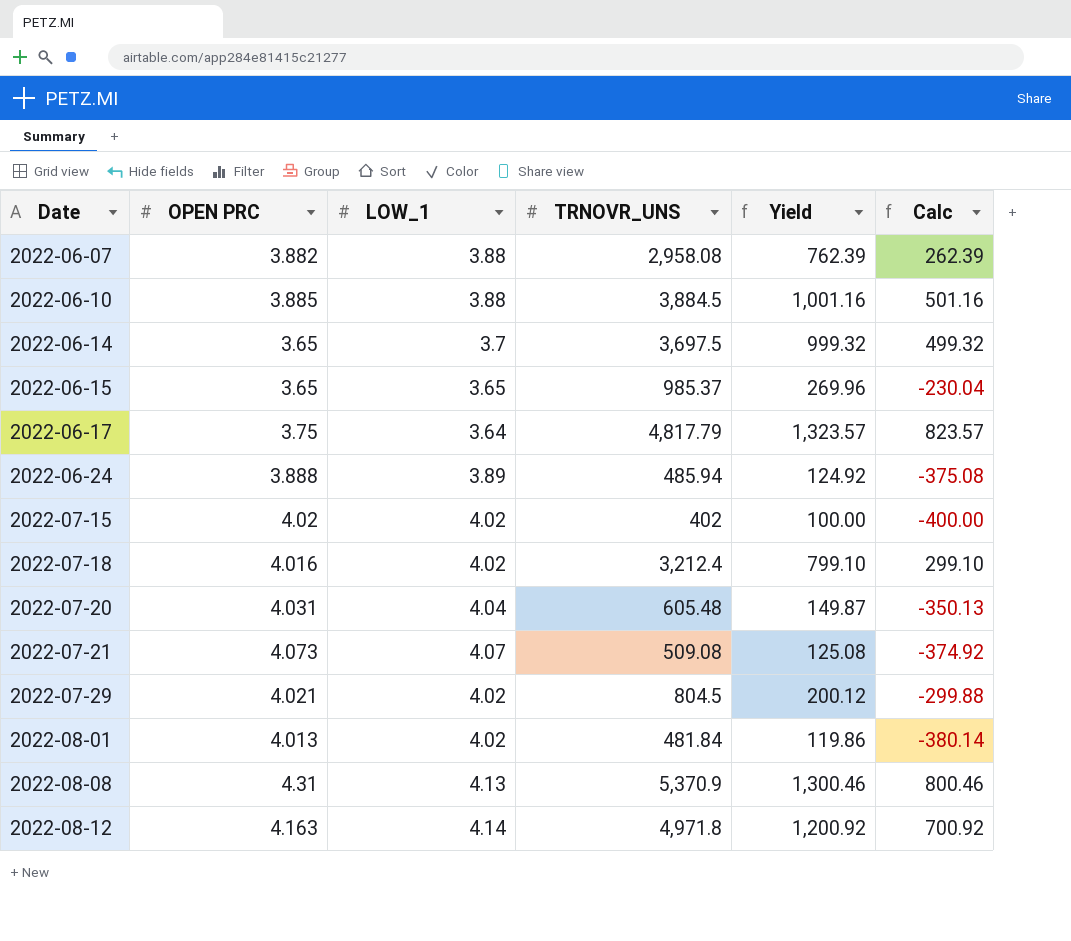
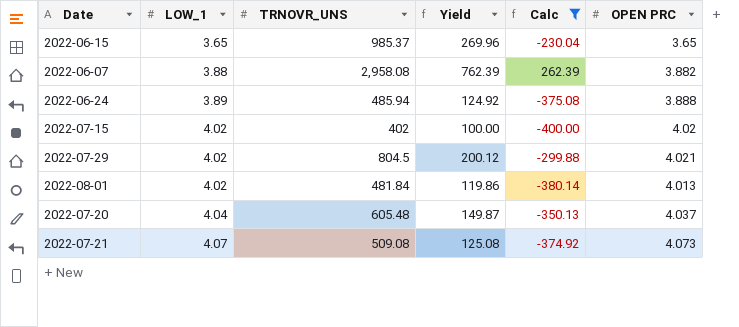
filter: none -> Calc <= 262.39
row order: Date ascending -> LOW_1 ascending
column OPEN PRC | position: 2 -> 6
2022-07-20 | OPEN PRC: 4.031 -> 4.037

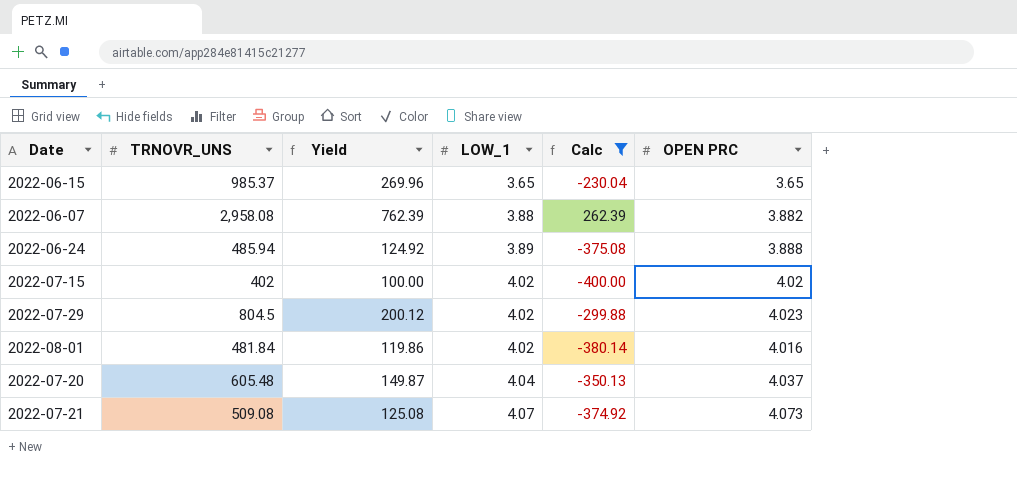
column LOW_1 | position: 2 -> 4
2022-07-29 | OPEN PRC: 4.021 -> 4.023
2022-08-01 | OPEN PRC: 4.013 -> 4.016

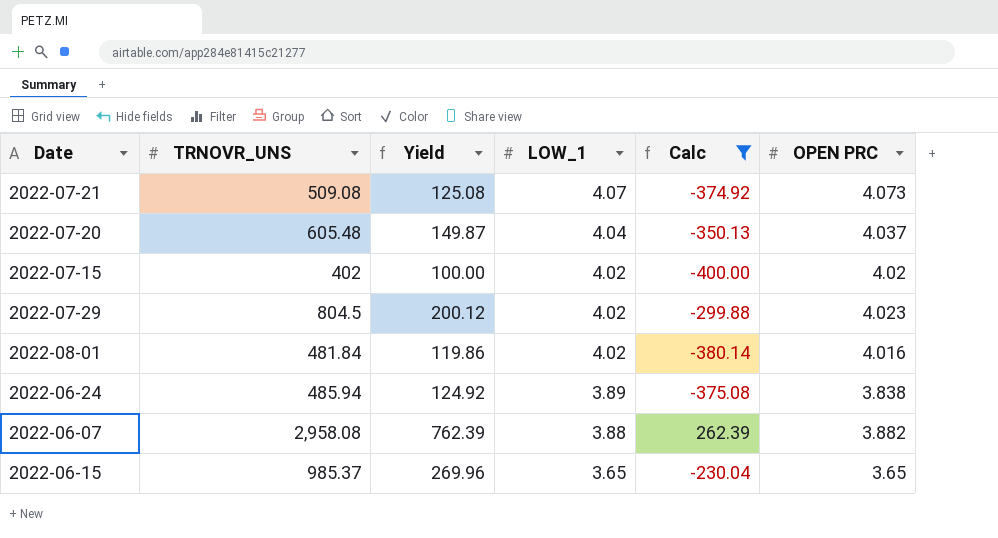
row order: LOW_1 ascending -> LOW_1 descending
2022-06-24 | OPEN PRC: 3.888 -> 3.838

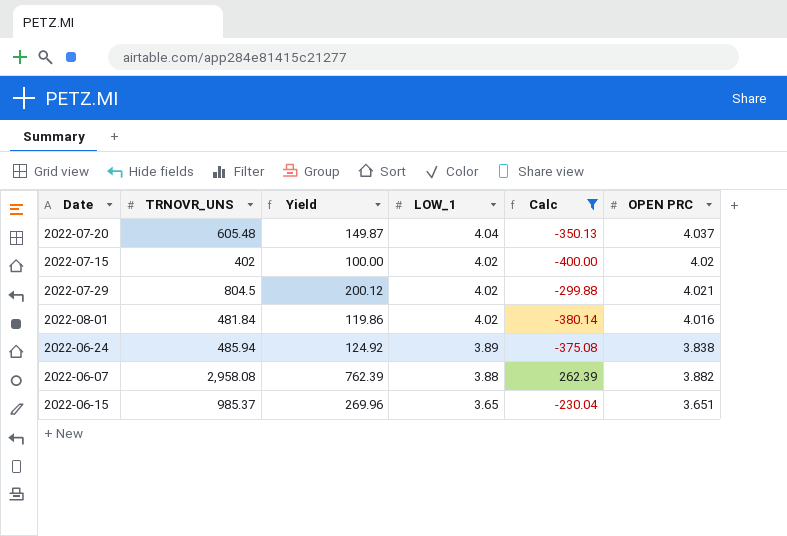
row 2022-07-21: 509.08 | 125.08 | 4.07 | -374.92 | 4.073 -> none
2022-07-29 | OPEN PRC: 4.023 -> 4.021
2022-06-15 | OPEN PRC: 3.65 -> 3.651

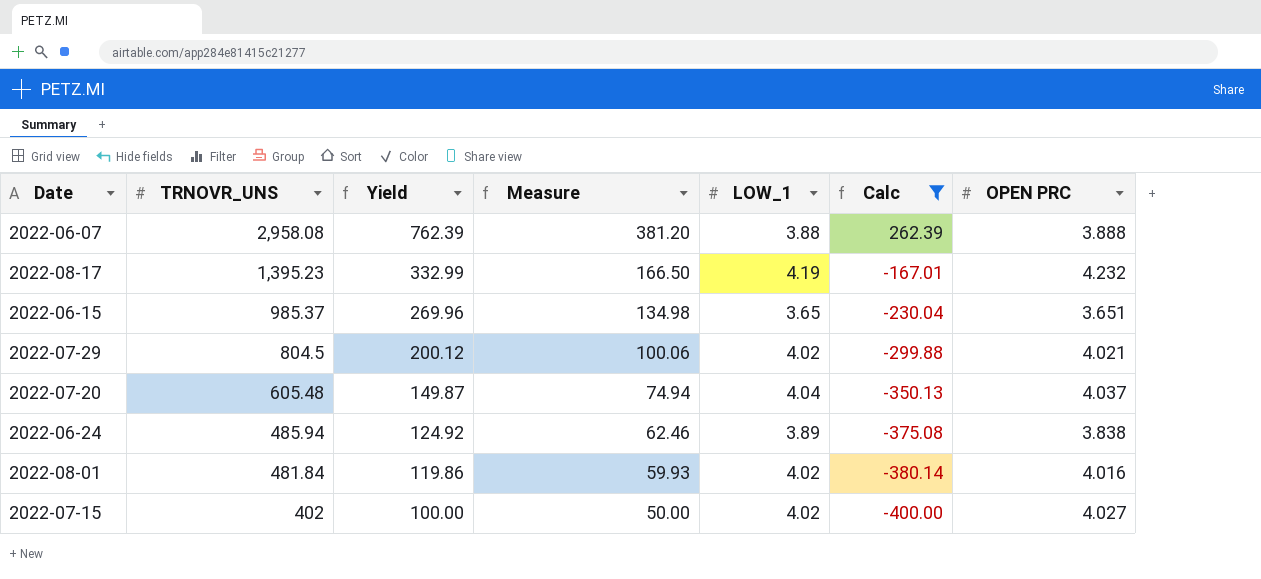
row order: LOW_1 descending -> TRNOVR_UNS descending
column Measure | formula: none -> [Yield] * 0.5
2022-06-07 | OPEN PRC: 3.882 -> 3.888
row 2022-08-17: none -> 1,395.23 | 332.99 | 166.50 | 4.19 | -167.01 | 4.232
2022-07-15 | OPEN PRC: 4.02 -> 4.027

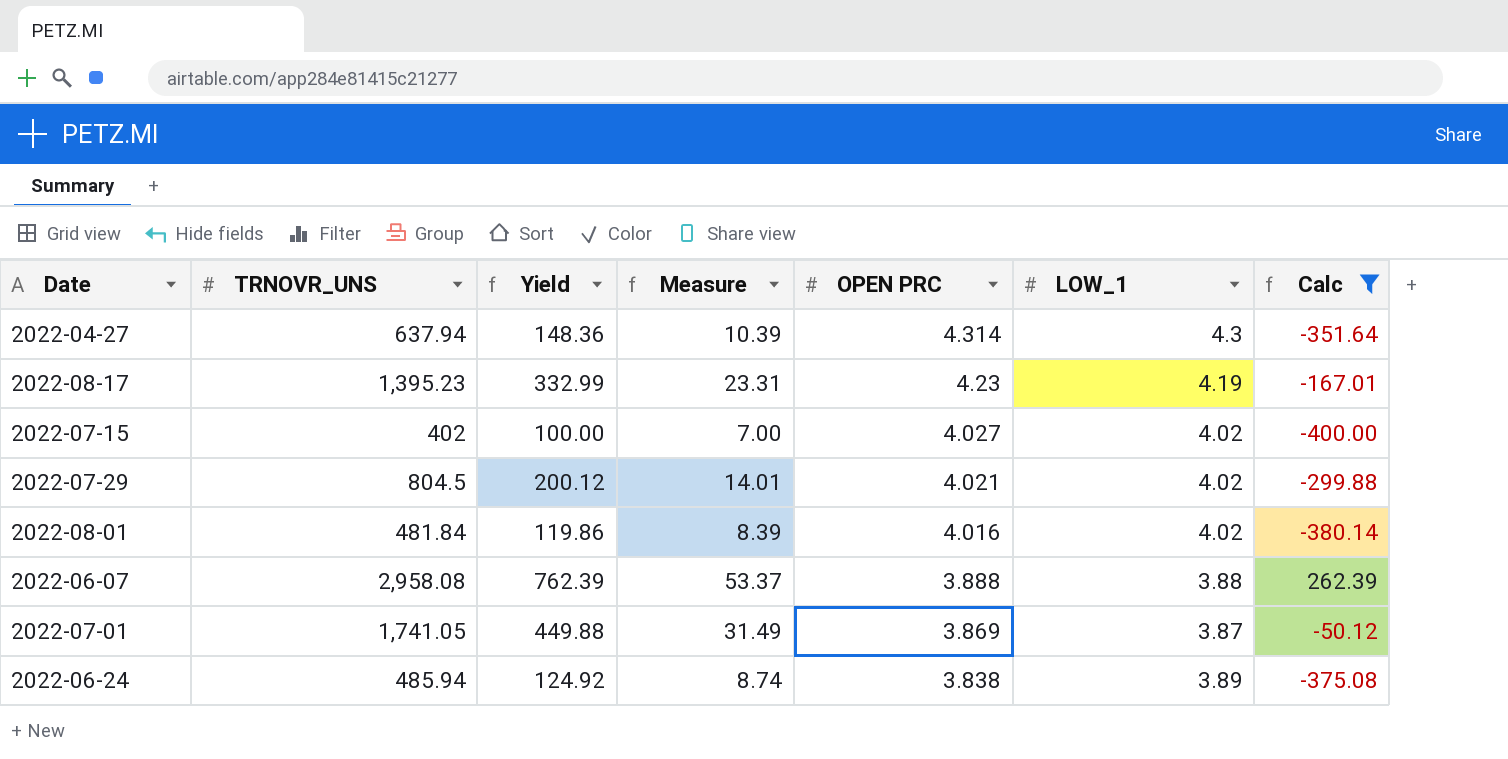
row order: TRNOVR_UNS descending -> OPEN PRC descending
column Measure | formula: [Yield] * 0.5 -> [Yield] * 0.07
column OPEN PRC | position: 7 -> 5
row 2022-06-15: 985.37 | 269.96 | 134.98 | 3.65 | -230.04 | 3.651 -> none
row 2022-07-20: 605.48 | 149.87 | 74.94 | 4.04 | -350.13 | 4.037 -> none
row 2022-04-27: none -> 637.94 | 148.36 | 10.39 | 4.314 | 4.3 | -351.64
2022-08-17 | OPEN PRC: 4.232 -> 4.23
row 2022-07-01: none -> 1,741.05 | 449.88 | 31.49 | 3.869 | 3.87 | -50.12

